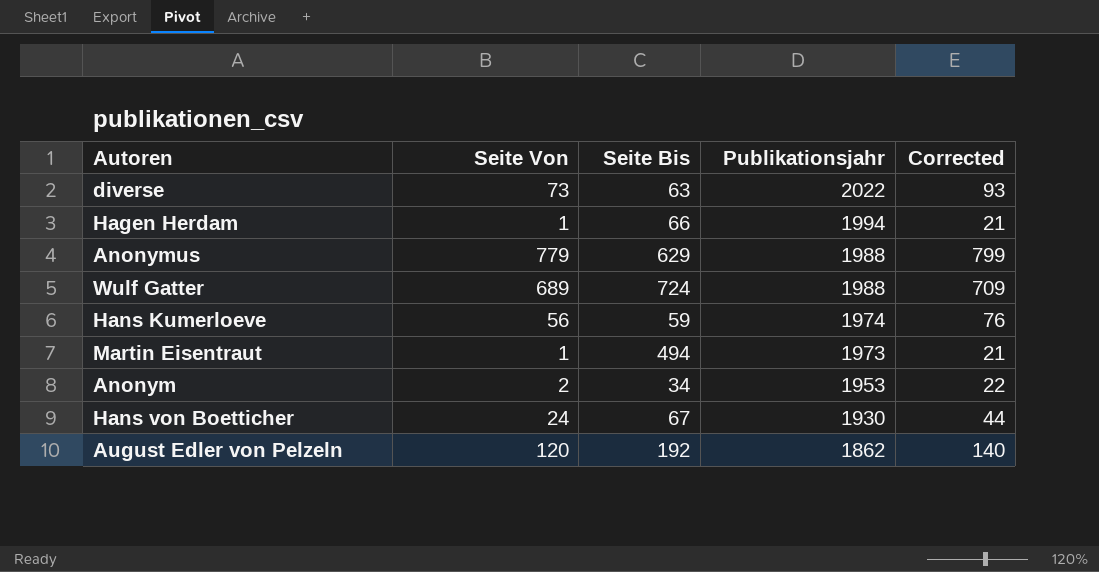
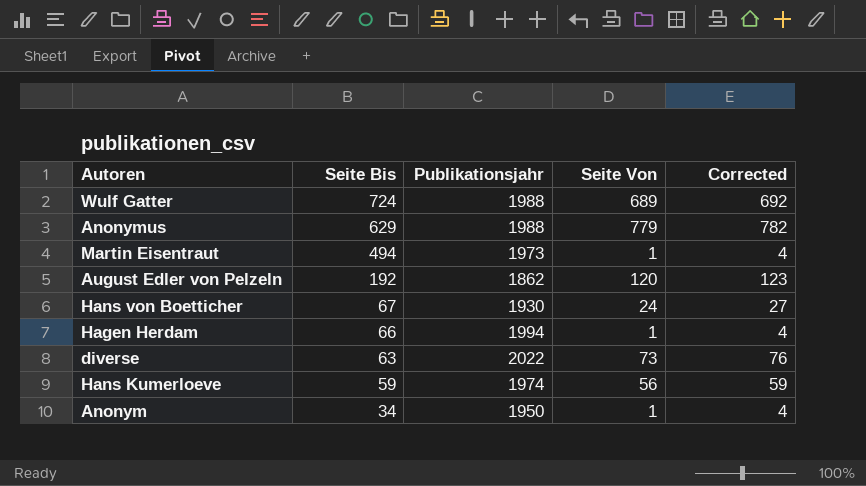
row order: Publikationsjahr descending -> Seite Bis descending
column Seite Von | position: 2 -> 4
column Corrected | formula: [Seite Von] + 20 -> [Seite Von] + 3
Anonym | Publikationsjahr: 1953 -> 1950
Anonym | Seite Von: 2 -> 1

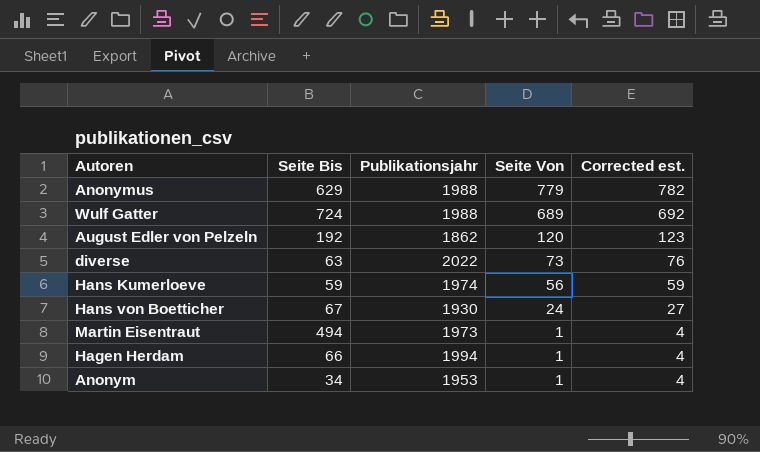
row order: Seite Bis descending -> Seite Von descending
column name: Corrected -> Corrected est.
Anonym | Publikationsjahr: 1950 -> 1953

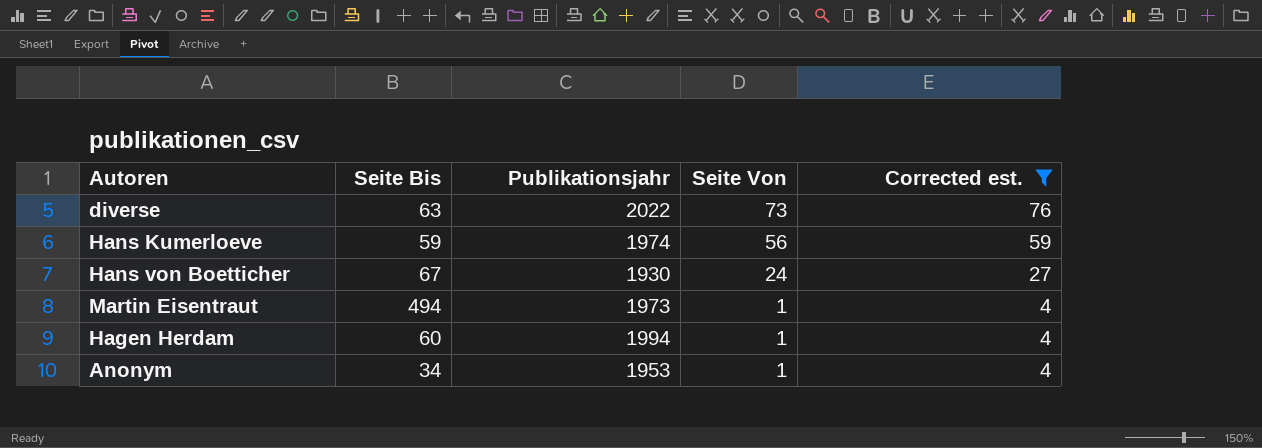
filter: none -> Corrected est. <= 76
Hagen Herdam | Seite Bis: 66 -> 60

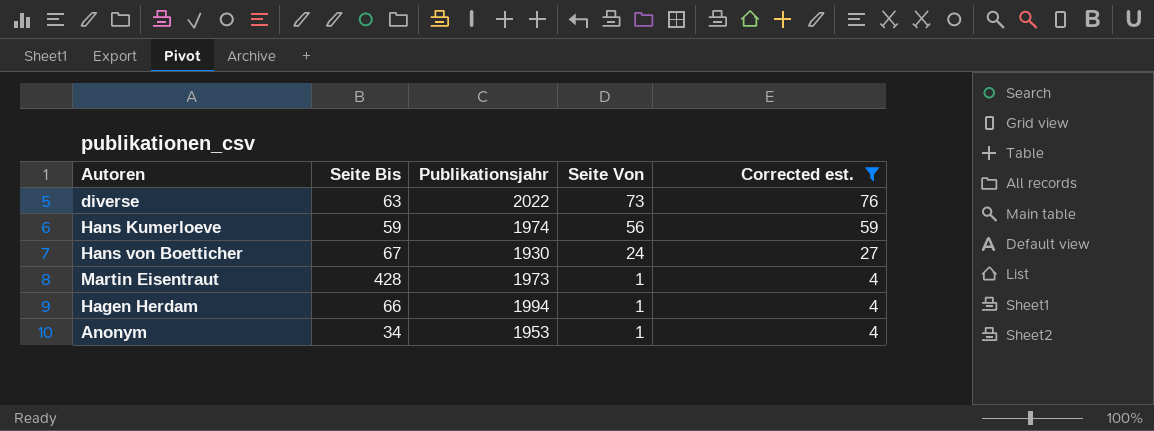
Martin Eisentraut | Seite Bis: 494 -> 428
Hagen Herdam | Seite Bis: 60 -> 66

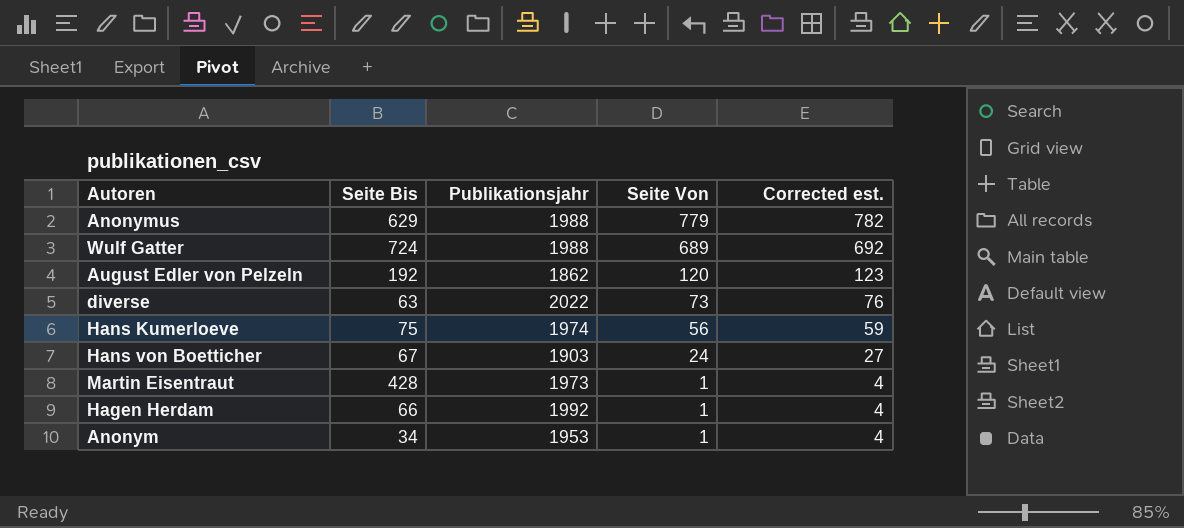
filter: Corrected est. <= 76 -> none
Hans Kumerloeve | Seite Bis: 59 -> 75
Hans von Boetticher | Publikationsjahr: 1930 -> 1903
Hagen Herdam | Publikationsjahr: 1994 -> 1992

